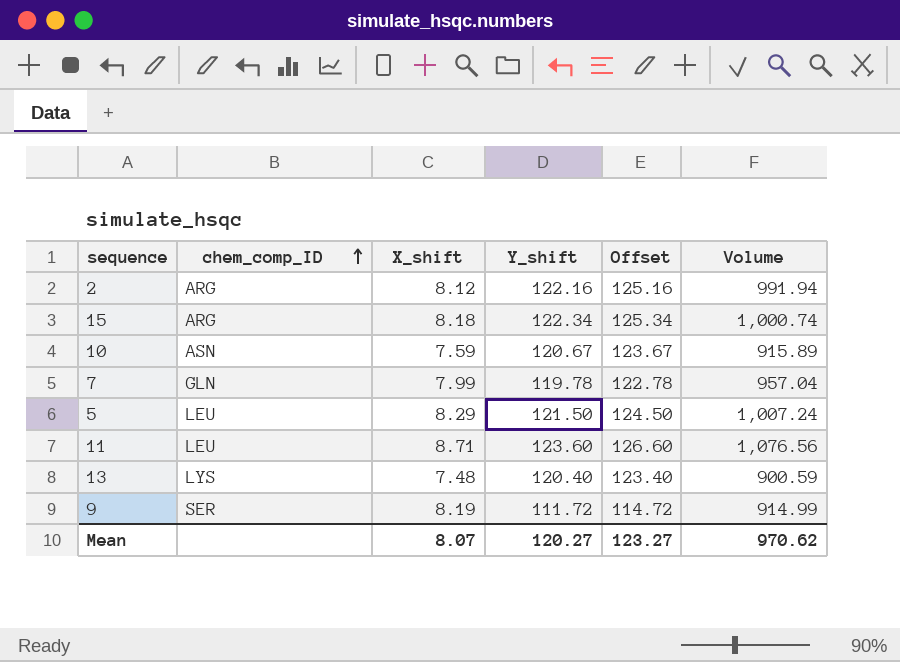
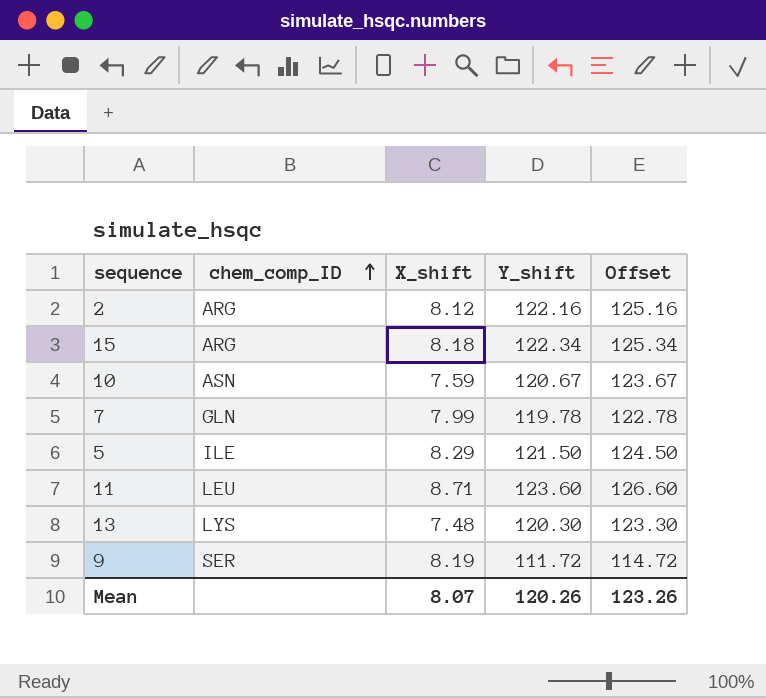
column Volume | formula: [X_shift] * [Y_shift] -> none
5 | chem_comp_ID: LEU -> ILE
13 | Y_shift: 120.40 -> 120.30
13 | Offset: 123.40 -> 123.30
Mean | Y_shift: 120.27 -> 120.26
Mean | Offset: 123.27 -> 123.26

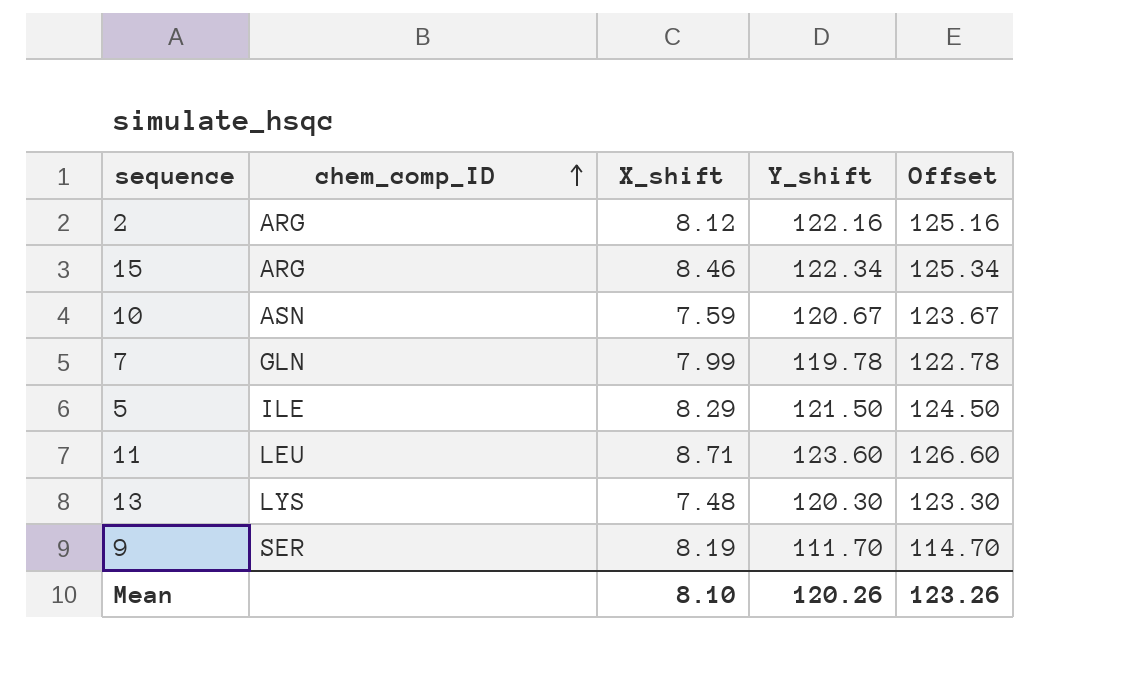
15 | X_shift: 8.18 -> 8.46
9 | Y_shift: 111.72 -> 111.70
9 | Offset: 114.72 -> 114.70
Mean | X_shift: 8.07 -> 8.10

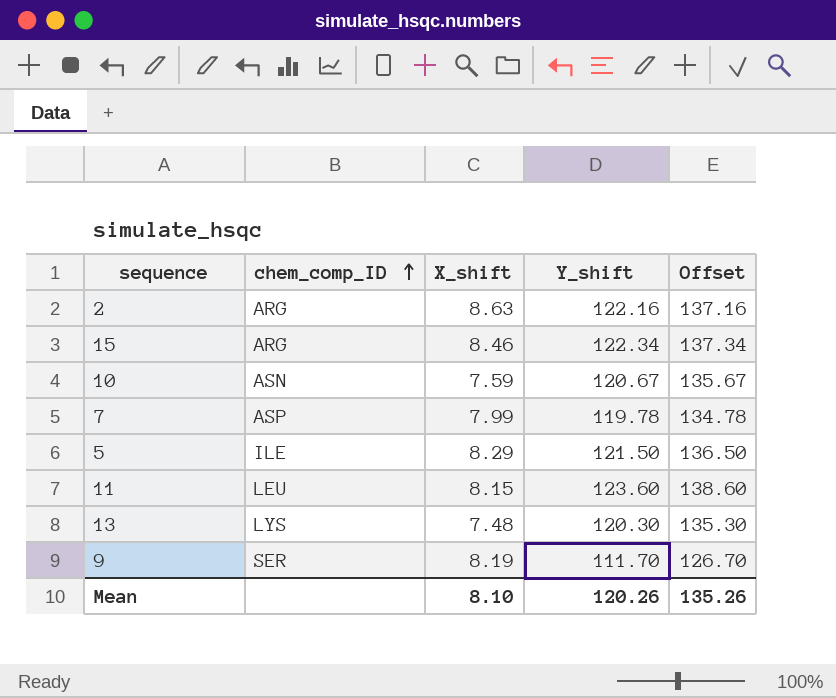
column Offset | formula: [Y_shift] + 3 -> [Y_shift] + 15
2 | X_shift: 8.12 -> 8.63
7 | chem_comp_ID: GLN -> ASP
11 | X_shift: 8.71 -> 8.15
Mean | Offset: 123.26 -> 135.26

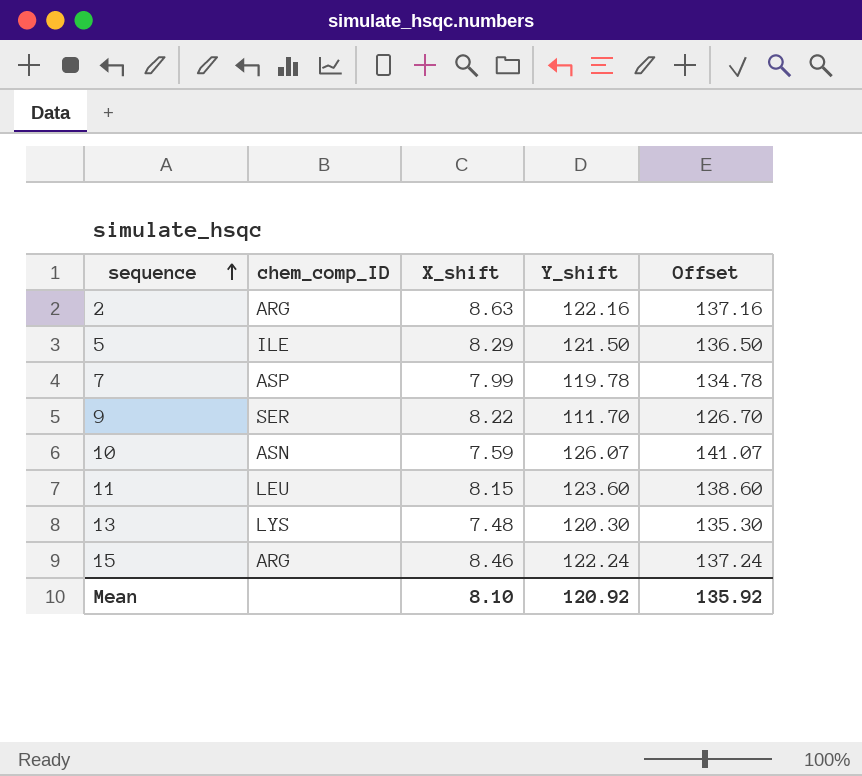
row order: chem_comp_ID ascending -> sequence ascending
9 | X_shift: 8.19 -> 8.22
10 | Y_shift: 120.67 -> 126.07
10 | Offset: 135.67 -> 141.07
15 | Y_shift: 122.34 -> 122.24
15 | Offset: 137.34 -> 137.24
Mean | Y_shift: 120.26 -> 120.92
Mean | Offset: 135.26 -> 135.92

